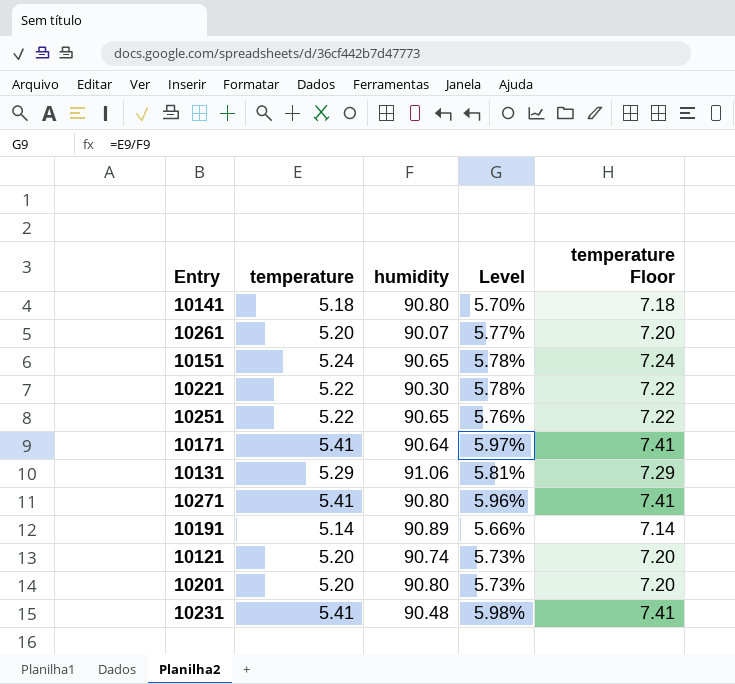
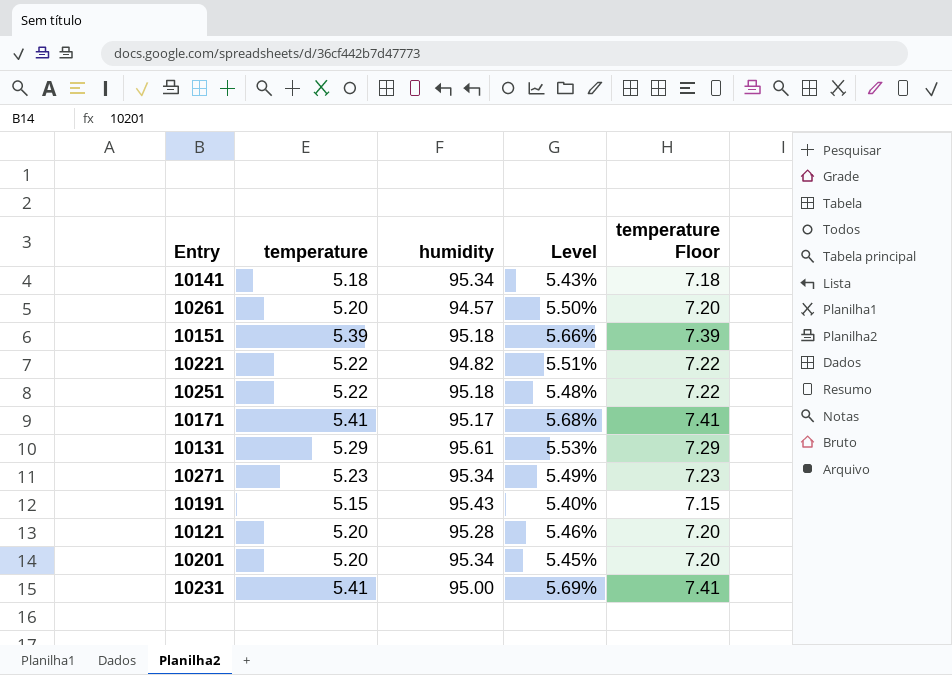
10141 | humidity: 90.80 -> 95.34
10141 | Level: 5.70% -> 5.43%
10261 | humidity: 90.07 -> 94.57
10261 | Level: 5.77% -> 5.50%
10151 | temperature: 5.24 -> 5.39
10151 | humidity: 90.65 -> 95.18
10151 | Level: 5.78% -> 5.66%
10151 | temperature Floor: 7.24 -> 7.39
10221 | humidity: 90.30 -> 94.82
10221 | Level: 5.78% -> 5.51%
10251 | humidity: 90.65 -> 95.18
10251 | Level: 5.76% -> 5.48%
10171 | humidity: 90.64 -> 95.17
10171 | Level: 5.97% -> 5.68%
10131 | humidity: 91.06 -> 95.61
10131 | Level: 5.81% -> 5.53%
10271 | temperature: 5.41 -> 5.23
10271 | humidity: 90.80 -> 95.34
10271 | Level: 5.96% -> 5.49%
10271 | temperature Floor: 7.41 -> 7.23
10191 | temperature: 5.14 -> 5.15
10191 | humidity: 90.89 -> 95.43
10191 | Level: 5.66% -> 5.40%
10191 | temperature Floor: 7.14 -> 7.15
10121 | humidity: 90.74 -> 95.28
10121 | Level: 5.73% -> 5.46%
10201 | humidity: 90.80 -> 95.34
10201 | Level: 5.73% -> 5.45%
10231 | humidity: 90.48 -> 95.00
10231 | Level: 5.98% -> 5.69%

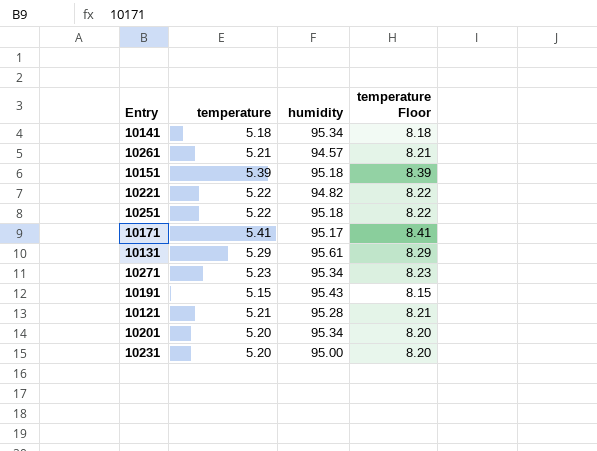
column Level | formula: [temperature] / [humidity] -> none
column temperature Floor | formula: [temperature] + 2 -> [temperature] + 3
10261 | temperature: 5.20 -> 5.21
10121 | temperature: 5.20 -> 5.21
10231 | temperature: 5.41 -> 5.20

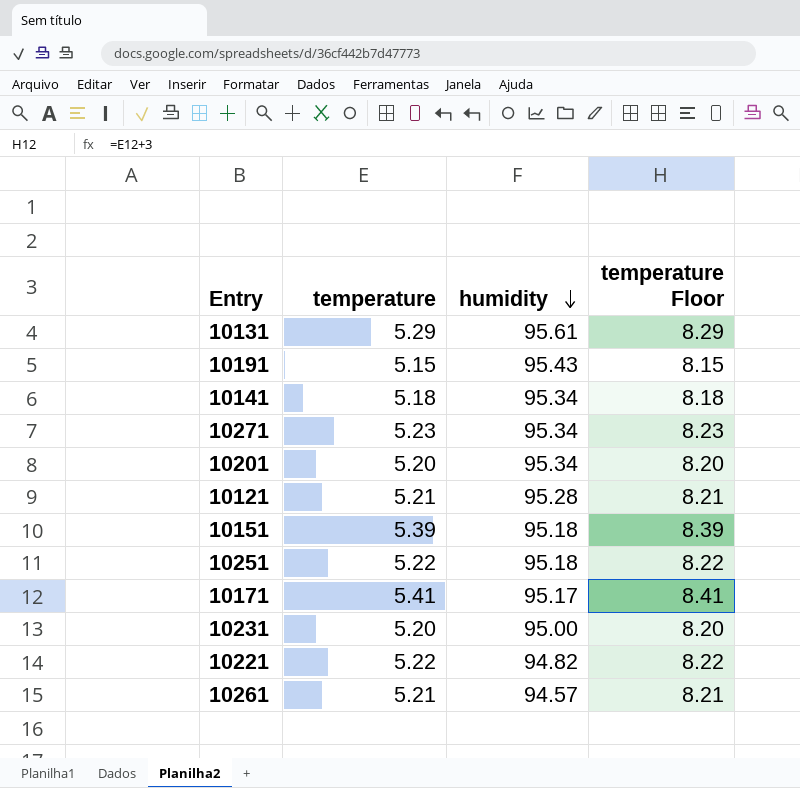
row order: none -> humidity descending

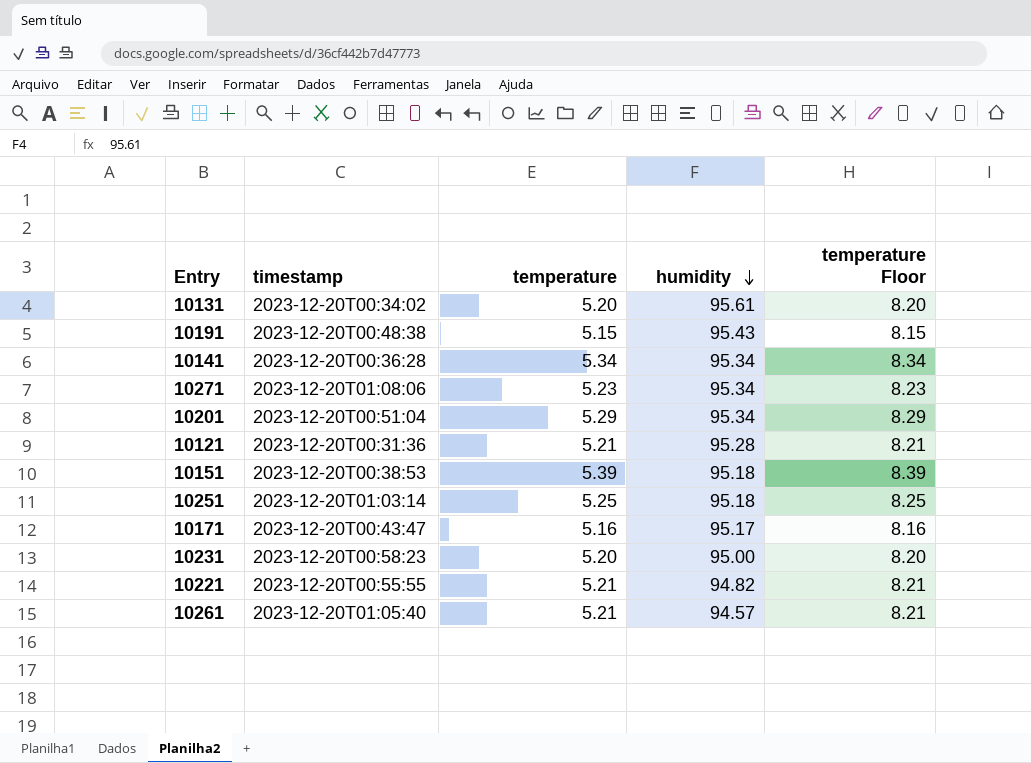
column timestamp | position: none -> 2
10131 | temperature: 5.29 -> 5.20
10131 | temperature Floor: 8.29 -> 8.20
10141 | temperature: 5.18 -> 5.34
10141 | temperature Floor: 8.18 -> 8.34
10201 | temperature: 5.20 -> 5.29
10201 | temperature Floor: 8.20 -> 8.29
10251 | temperature: 5.22 -> 5.25
10251 | temperature Floor: 8.22 -> 8.25
10171 | temperature: 5.41 -> 5.16
10171 | temperature Floor: 8.41 -> 8.16
10221 | temperature: 5.22 -> 5.21
10221 | temperature Floor: 8.22 -> 8.21

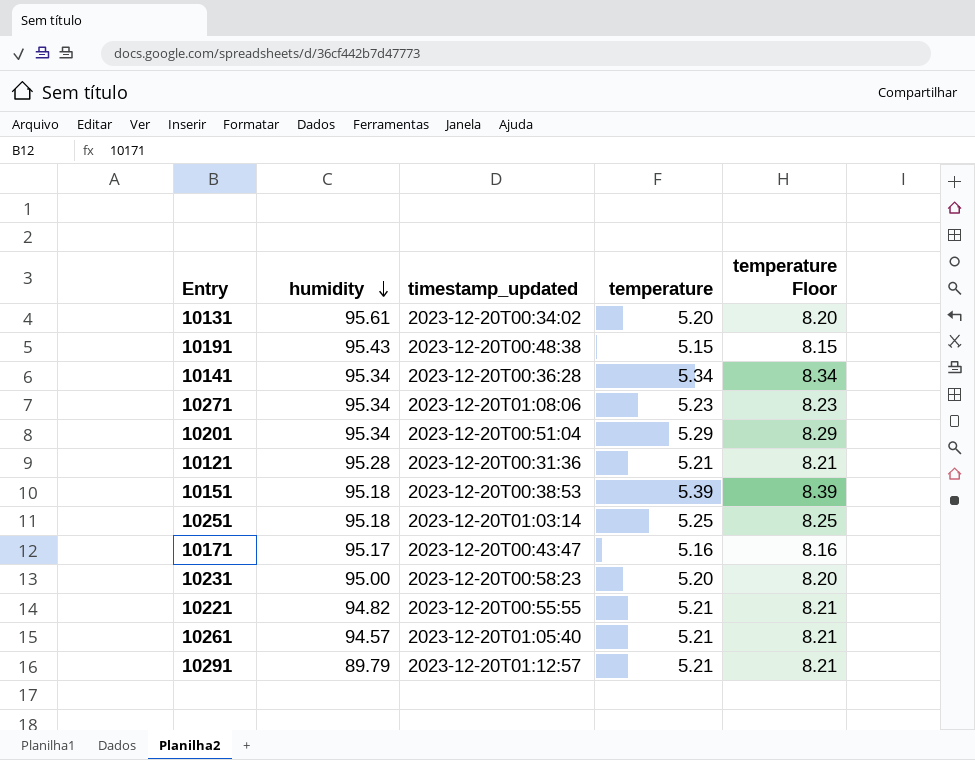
column humidity | position: 4 -> 2
column name: timestamp -> timestamp_updated
row 10291: none -> 89.79 | 2023-12-20T01:12:57 | 5.21 | 8.21

